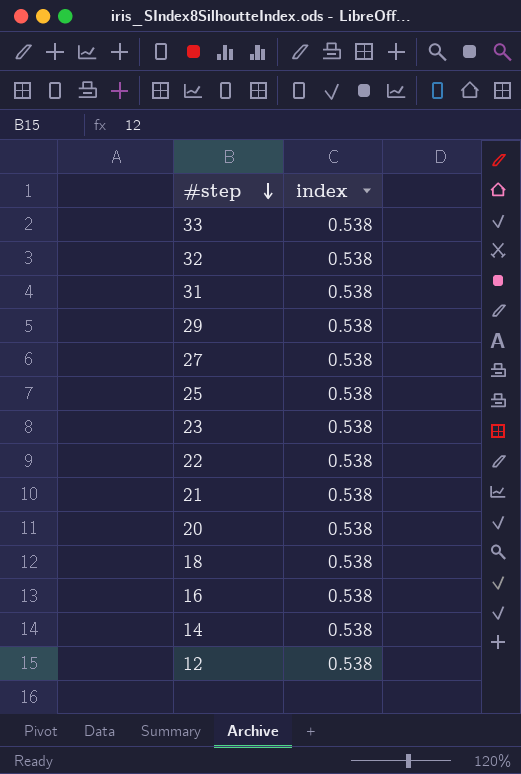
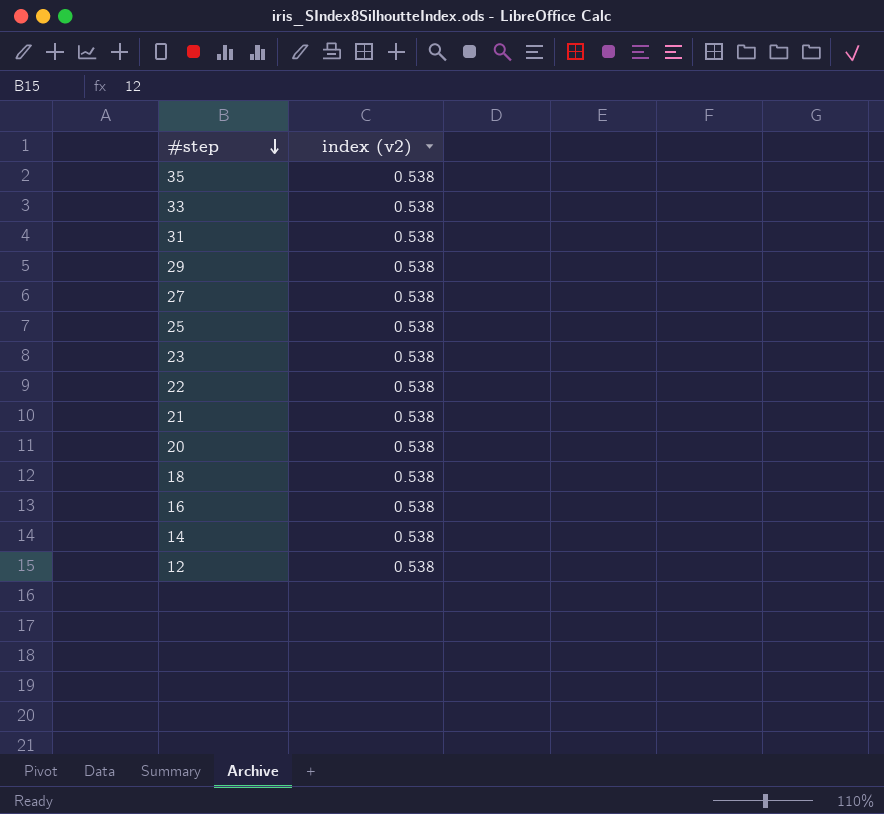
column name: index -> index (v2)
row 32: 0.538 -> none
row 35: none -> 0.538

